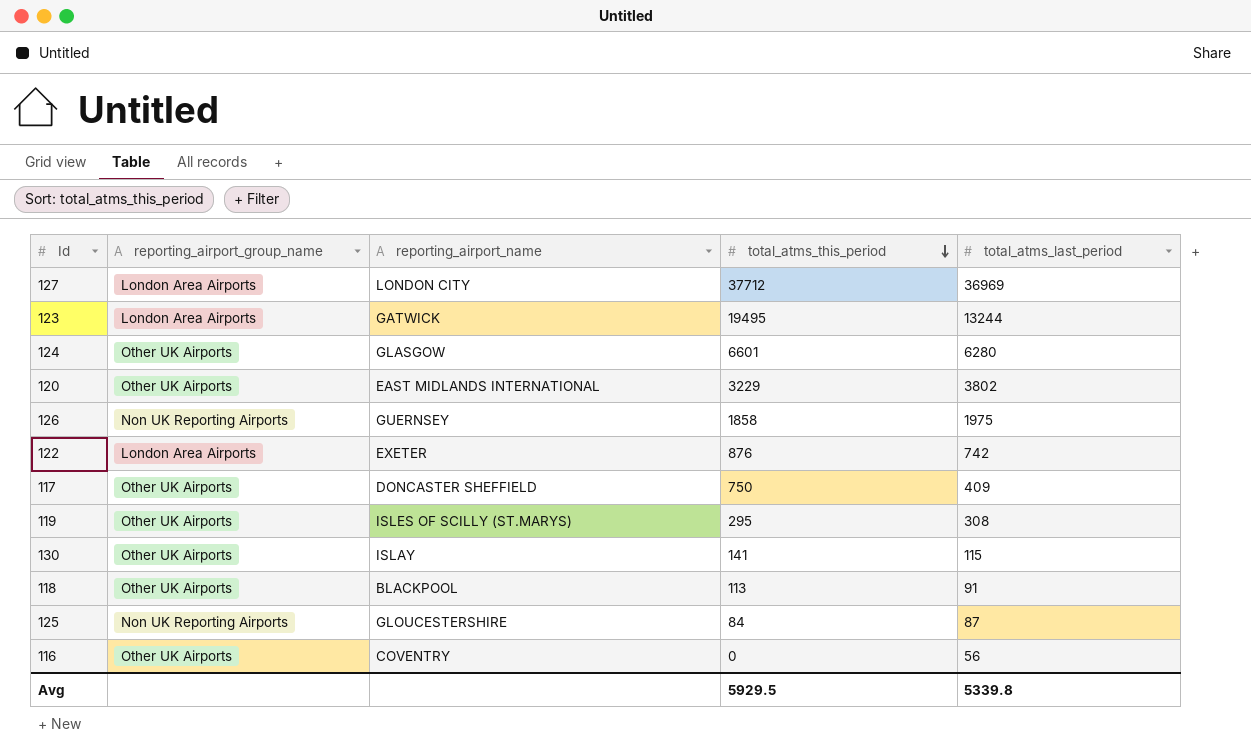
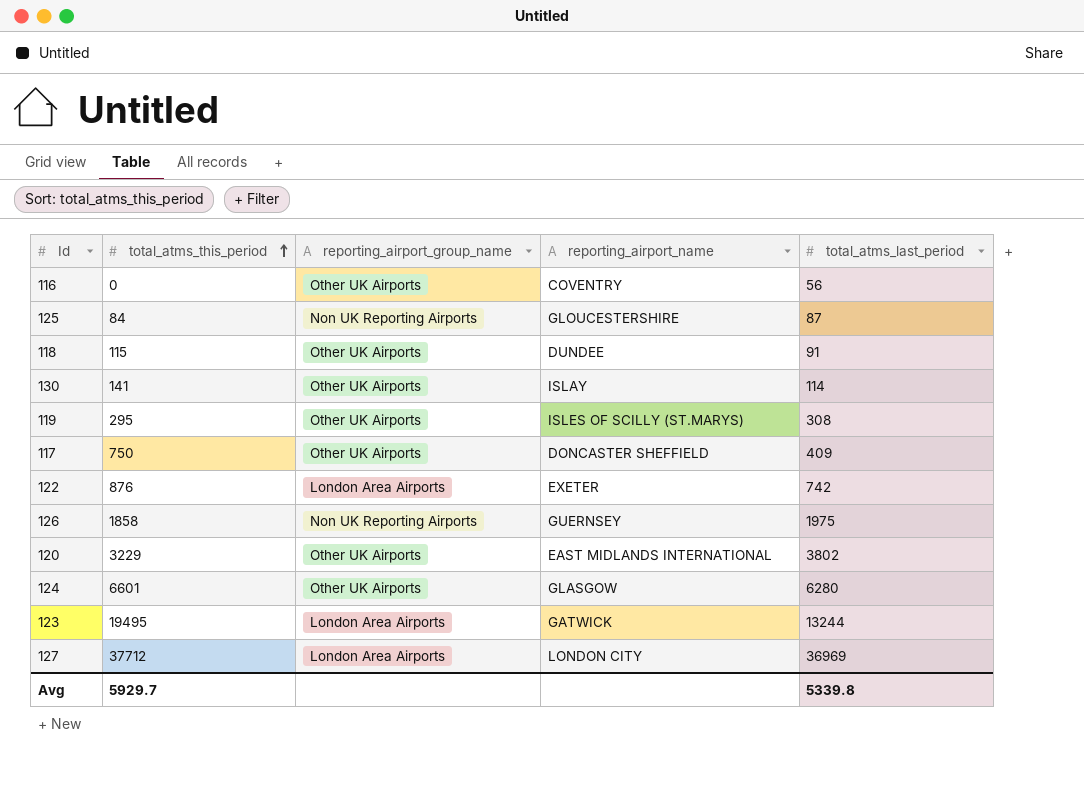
row order: total_atms_this_period descending -> total_atms_this_period ascending
column total_atms_this_period | position: 4 -> 2
118 | total_atms_this_period: 113 -> 115
118 | reporting_airport_name: BLACKPOOL -> DUNDEE
130 | total_atms_last_period: 115 -> 114
Avg | total_atms_this_period: 5929.5 -> 5929.7

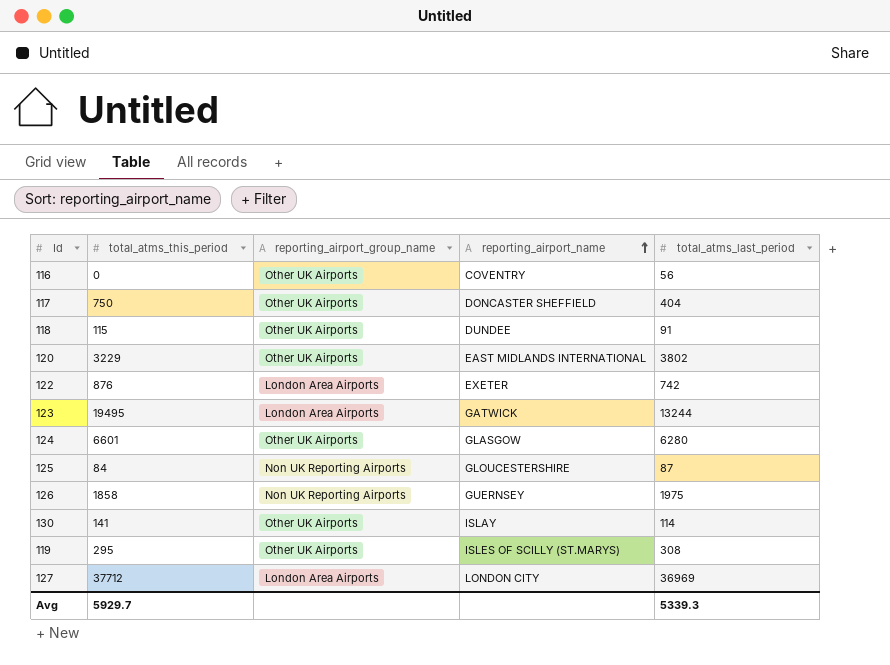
row order: total_atms_this_period ascending -> reporting_airport_name ascending
117 | total_atms_last_period: 409 -> 404
Avg | total_atms_last_period: 5339.8 -> 5339.3

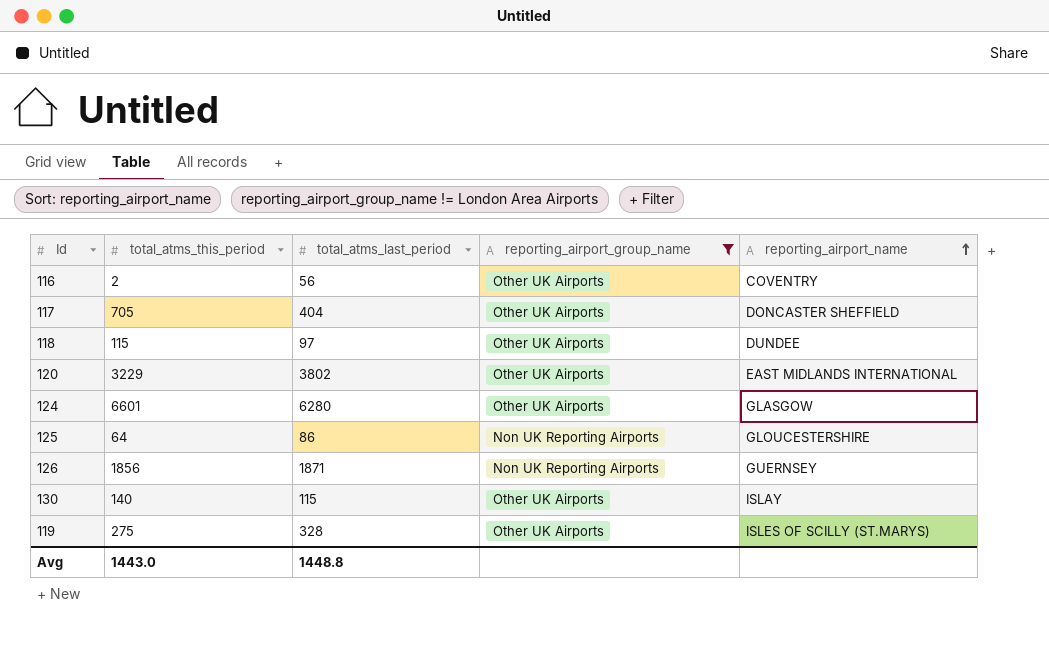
filter: none -> reporting_airport_group_name != London Area Airports
column total_atms_last_period | position: 5 -> 3
116 | total_atms_this_period: 0 -> 2
117 | total_atms_this_period: 750 -> 705
118 | total_atms_last_period: 91 -> 97
125 | total_atms_this_period: 84 -> 64
125 | total_atms_last_period: 87 -> 86
126 | total_atms_this_period: 1858 -> 1856
126 | total_atms_last_period: 1975 -> 1871
130 | total_atms_this_period: 141 -> 140
130 | total_atms_last_period: 114 -> 115
119 | total_atms_this_period: 295 -> 275
119 | total_atms_last_period: 308 -> 328
Avg | total_atms_this_period: 5929.7 -> 1443.0
Avg | total_atms_last_period: 5339.3 -> 1448.8

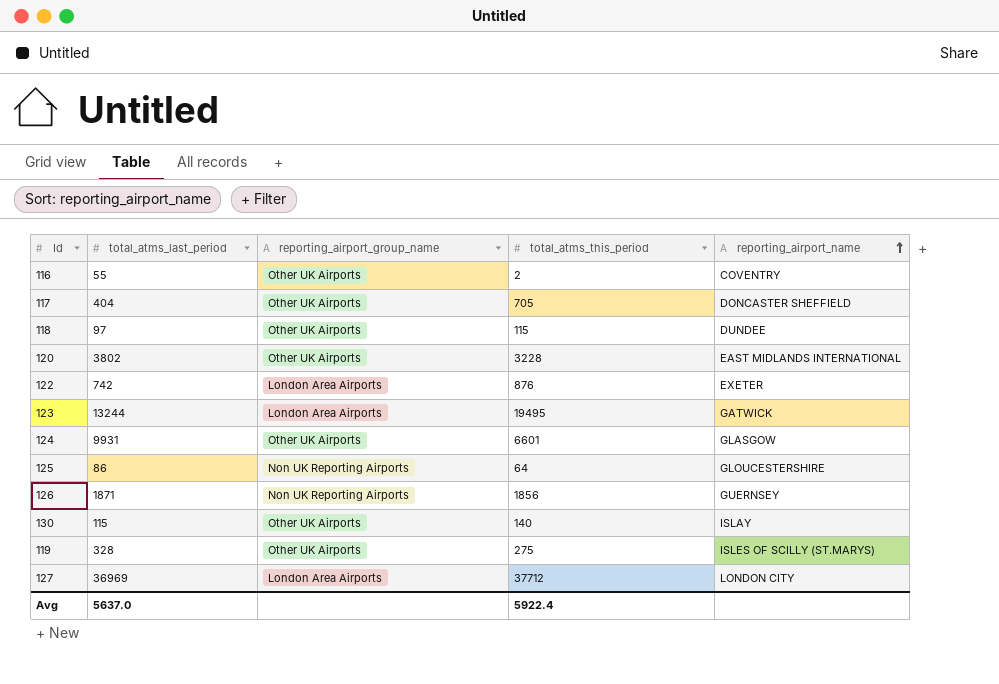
filter: reporting_airport_group_name != London Area Airports -> none
column total_atms_this_period | position: 2 -> 4
116 | total_atms_last_period: 56 -> 55
120 | total_atms_this_period: 3229 -> 3228
124 | total_atms_last_period: 6280 -> 9931
Avg | total_atms_last_period: 1448.8 -> 5637.0
Avg | total_atms_this_period: 1443.0 -> 5922.4

